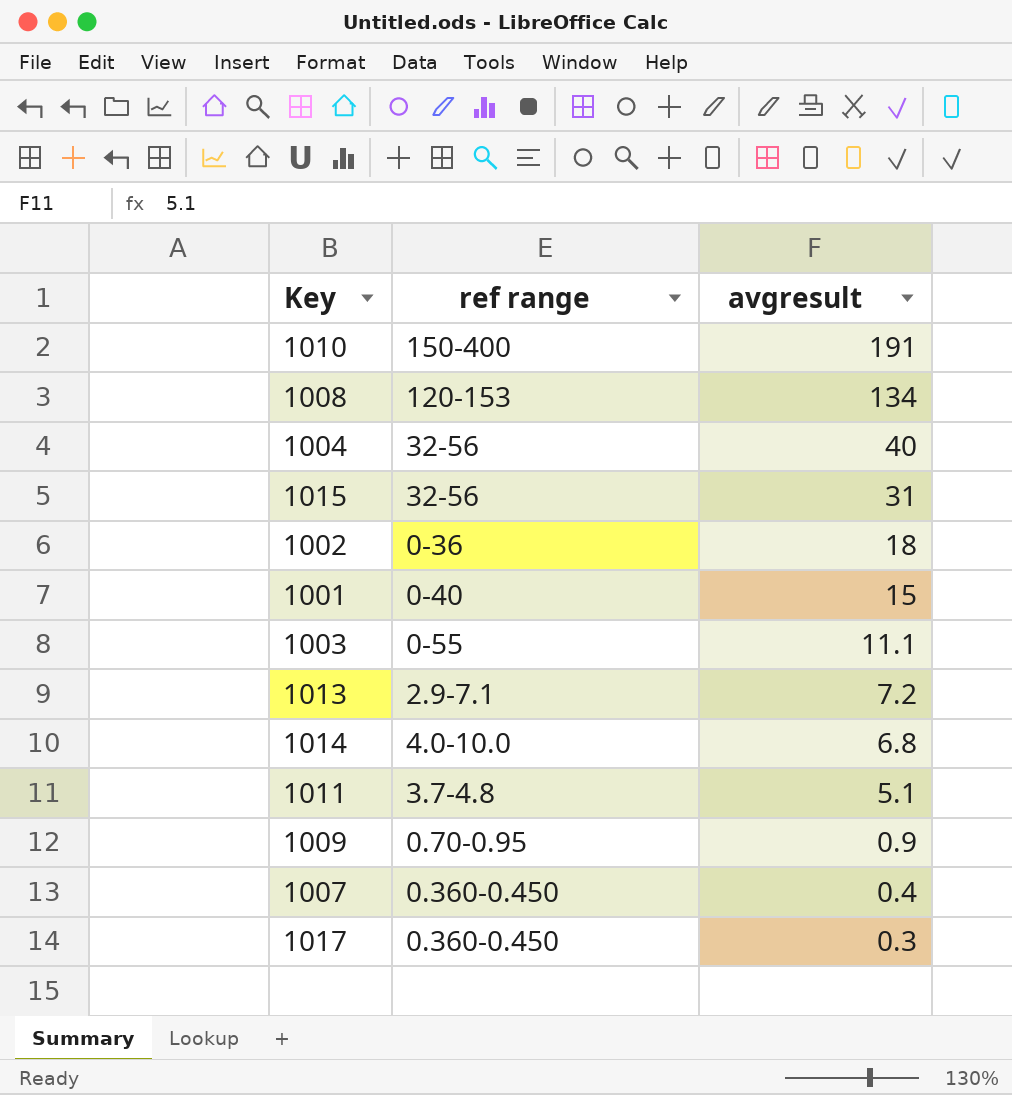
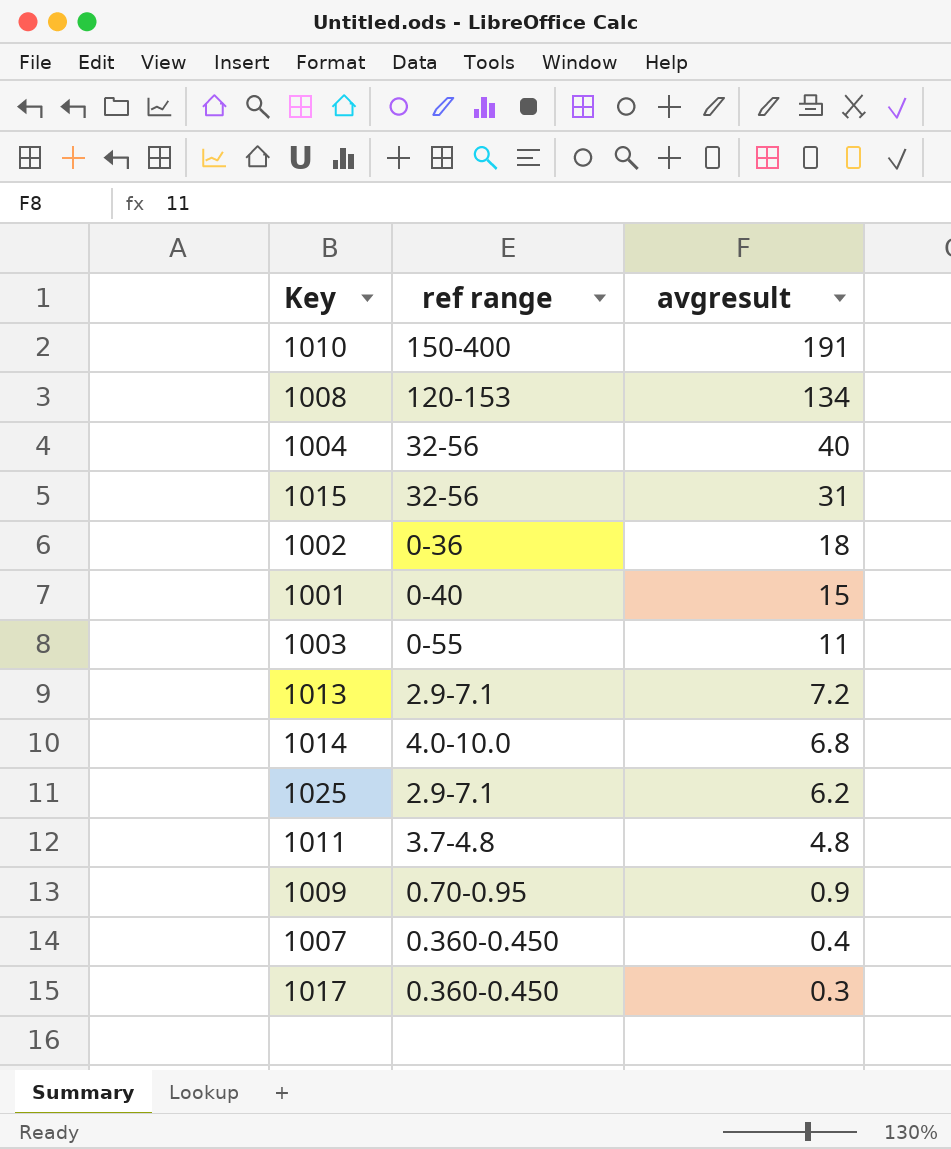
1003 | avgresult: 11.1 -> 11
row 1025: none -> 2.9-7.1 | 6.2
1011 | avgresult: 5.1 -> 4.8

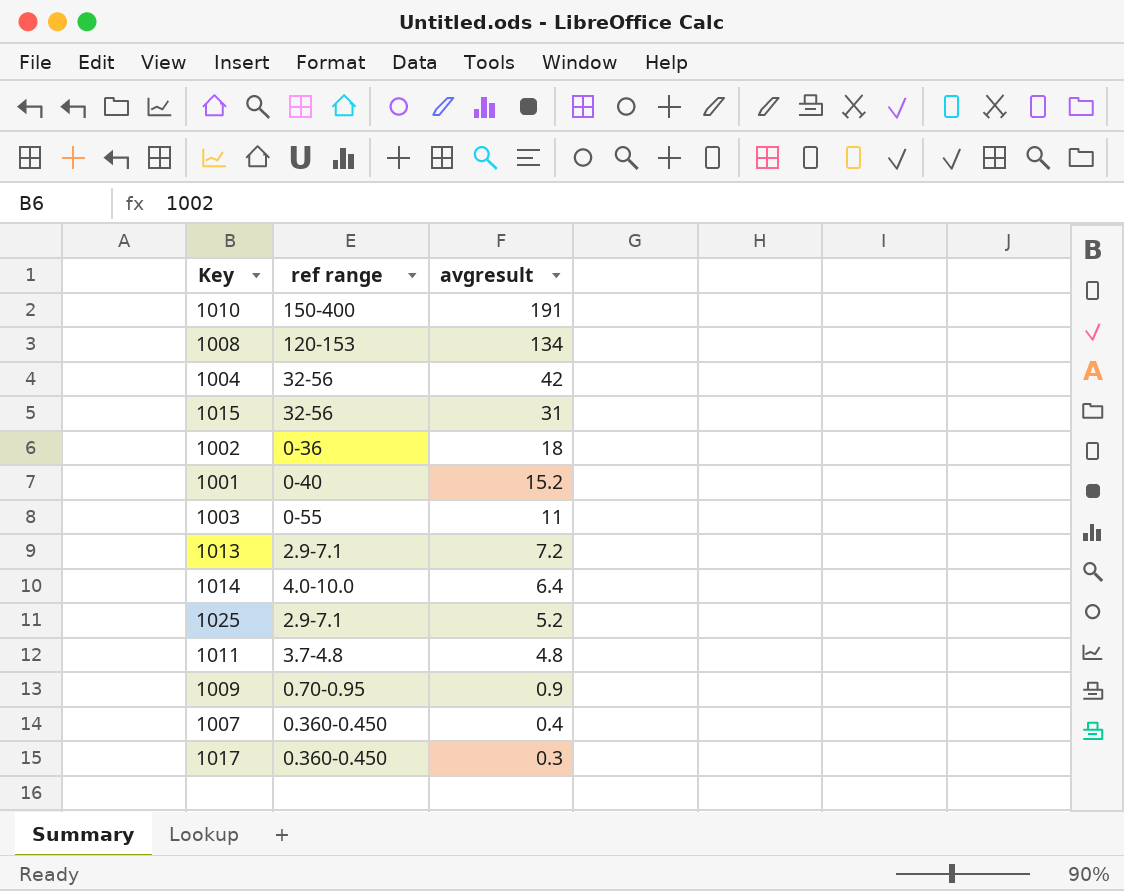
1004 | avgresult: 40 -> 42
1001 | avgresult: 15 -> 15.2
1014 | avgresult: 6.8 -> 6.4
1025 | avgresult: 6.2 -> 5.2

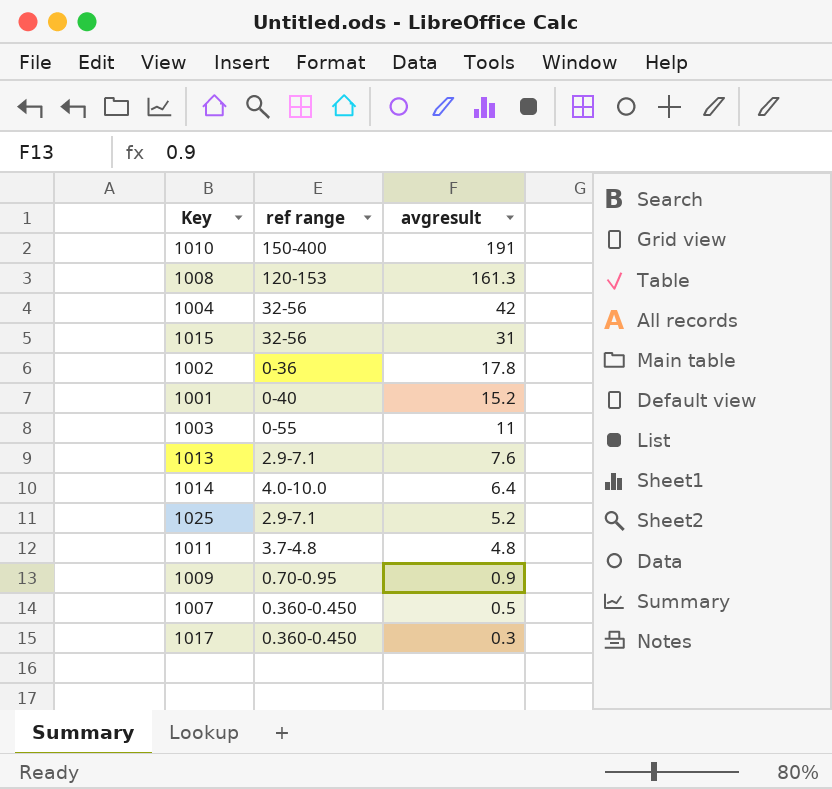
1008 | avgresult: 134 -> 161.3
1002 | avgresult: 18 -> 17.8
1013 | avgresult: 7.2 -> 7.6
1007 | avgresult: 0.4 -> 0.5

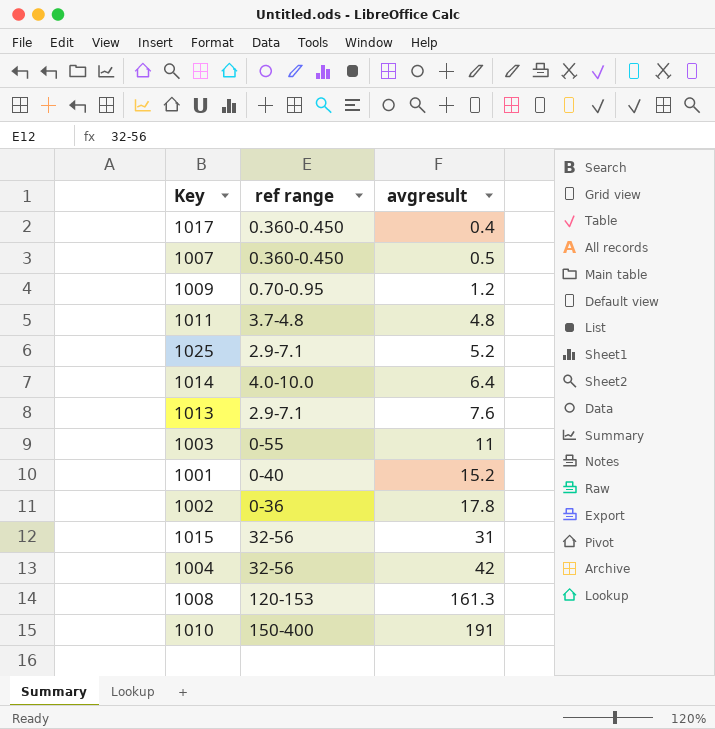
row order: avgresult descending -> avgresult ascending
1017 | avgresult: 0.3 -> 0.4
1009 | avgresult: 0.9 -> 1.2

